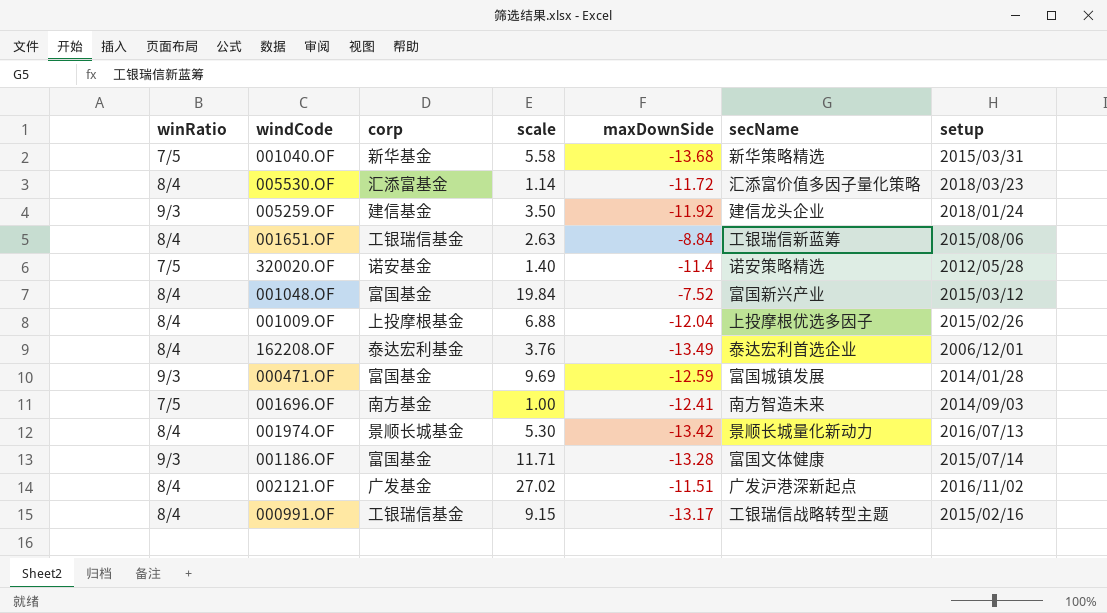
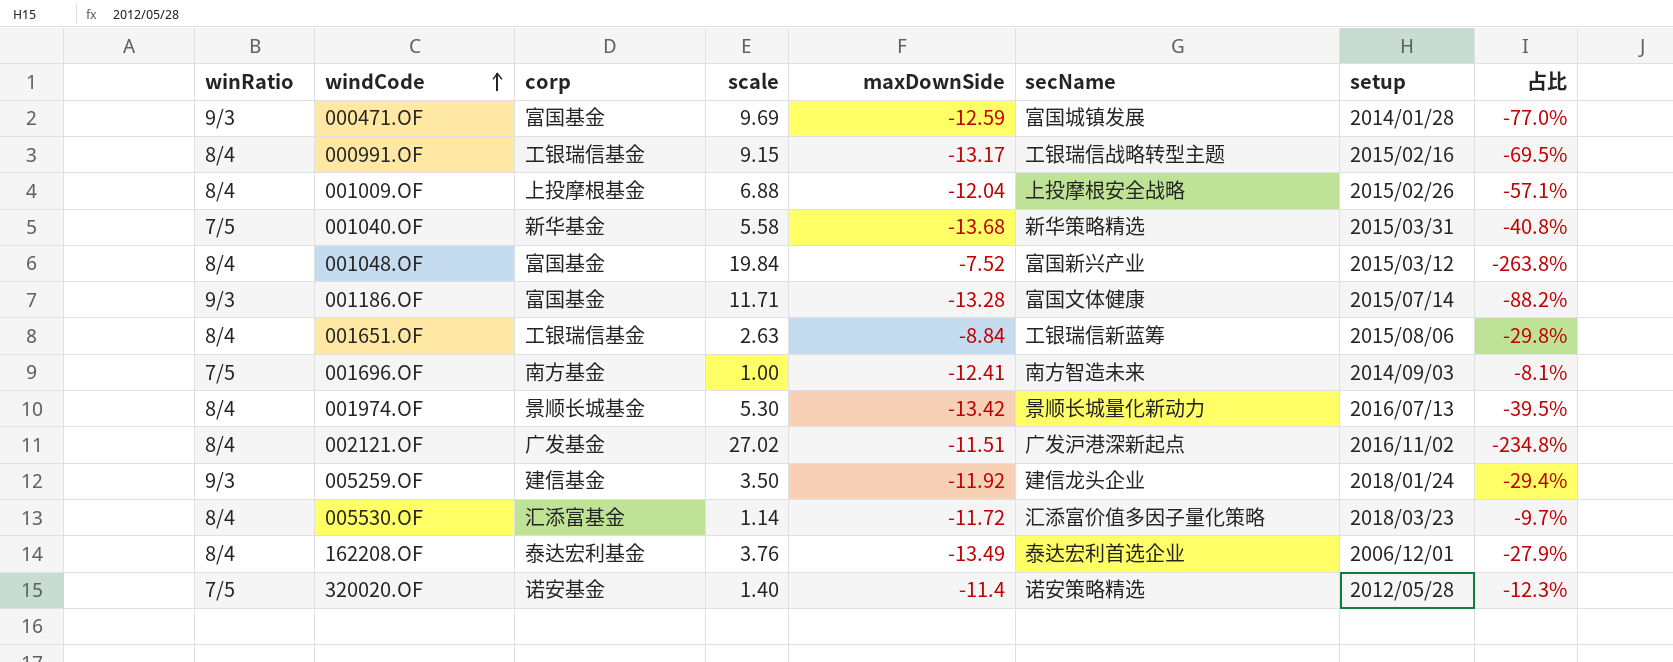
row order: none -> windCode ascending
column 占比 | formula: none -> [scale] / [maxDownSide]
001009.OF | secName: 上投摩根优选多因子 -> 上投摩根安全战略

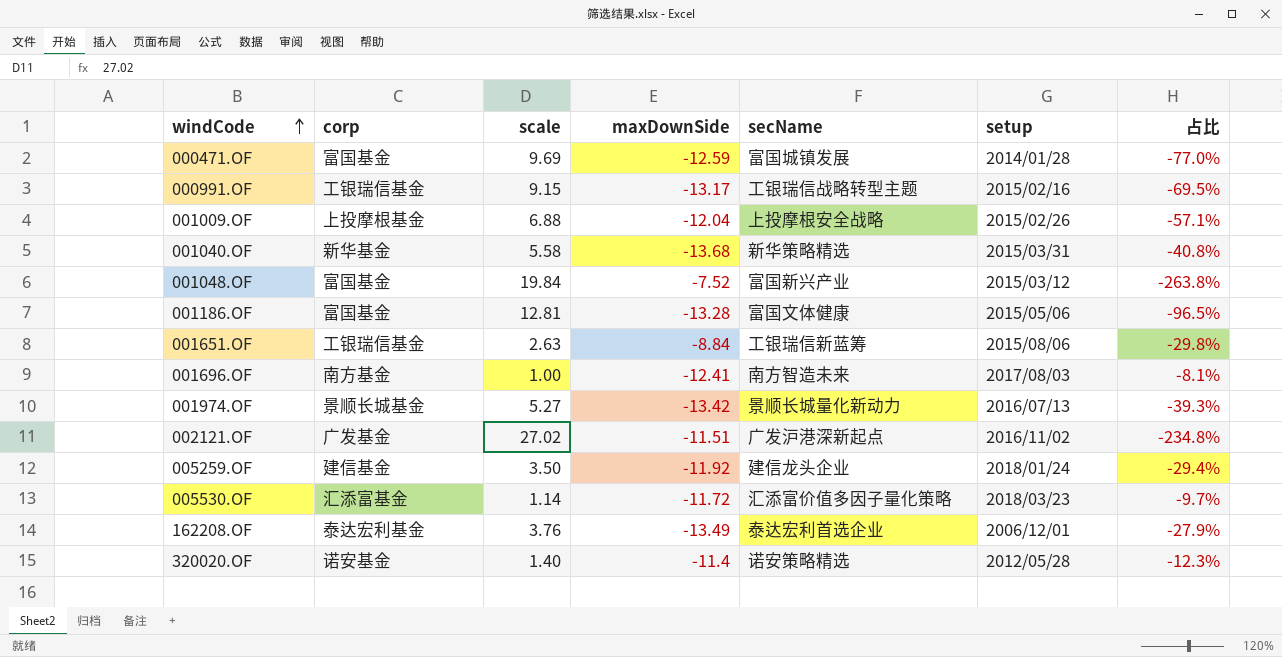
column winRatio | position: 1 -> none
001186.OF | scale: 11.71 -> 12.81
001186.OF | setup: 2015/07/14 -> 2015/05/06
001186.OF | 占比: -88.2% -> -96.5%
001696.OF | setup: 2014/09/03 -> 2017/08/03
001974.OF | scale: 5.30 -> 5.27
001974.OF | 占比: -39.5% -> -39.3%

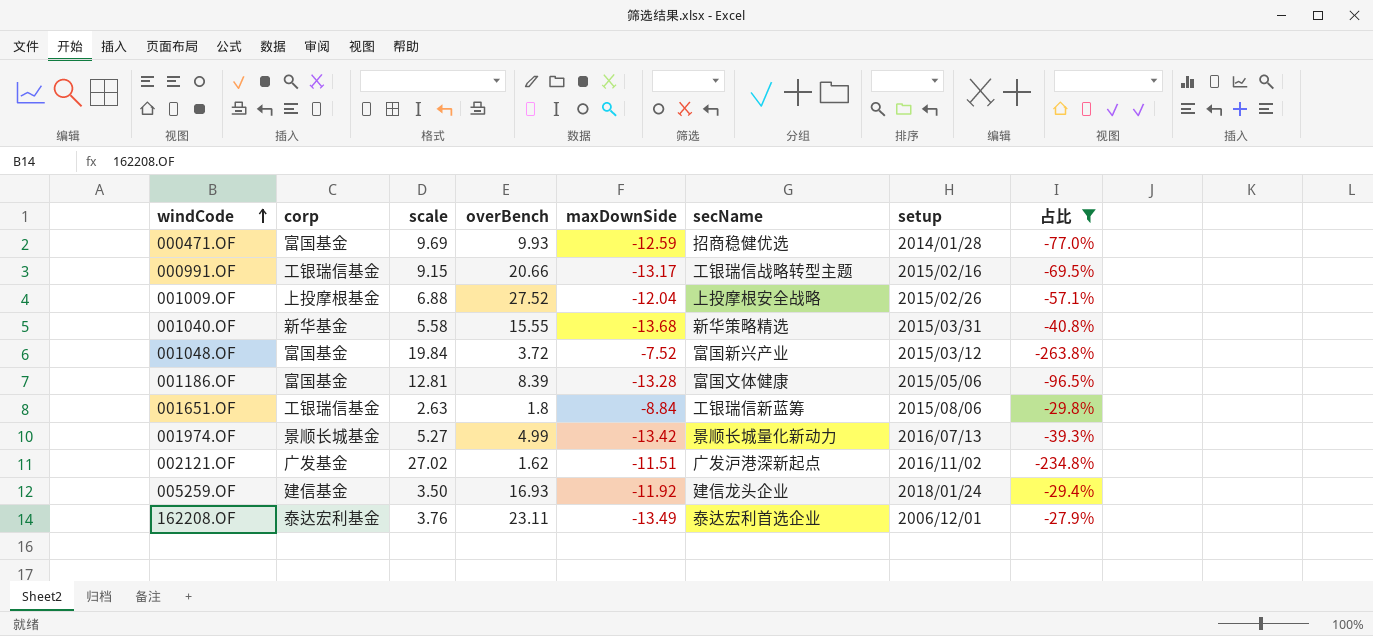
filter: none -> 占比 <= -27.9%
column overBench | position: none -> 4
000471.OF | secName: 富国城镇发展 -> 招商稳健优选

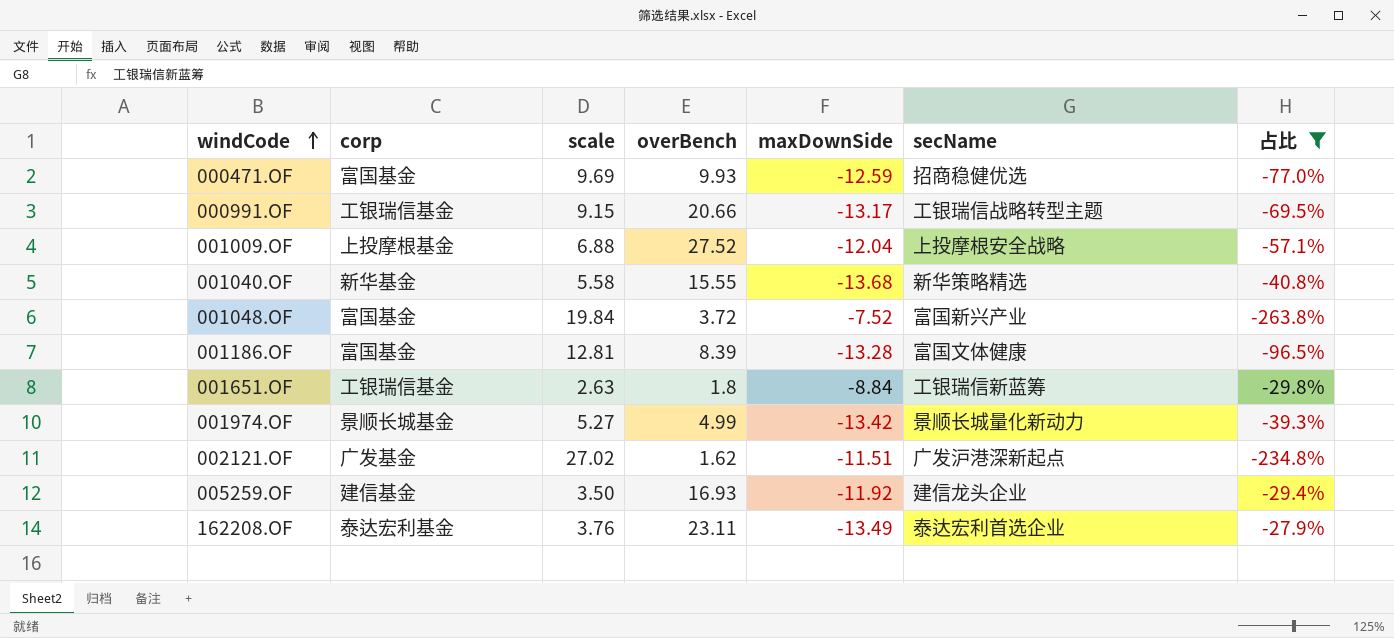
column setup | position: 7 -> none

